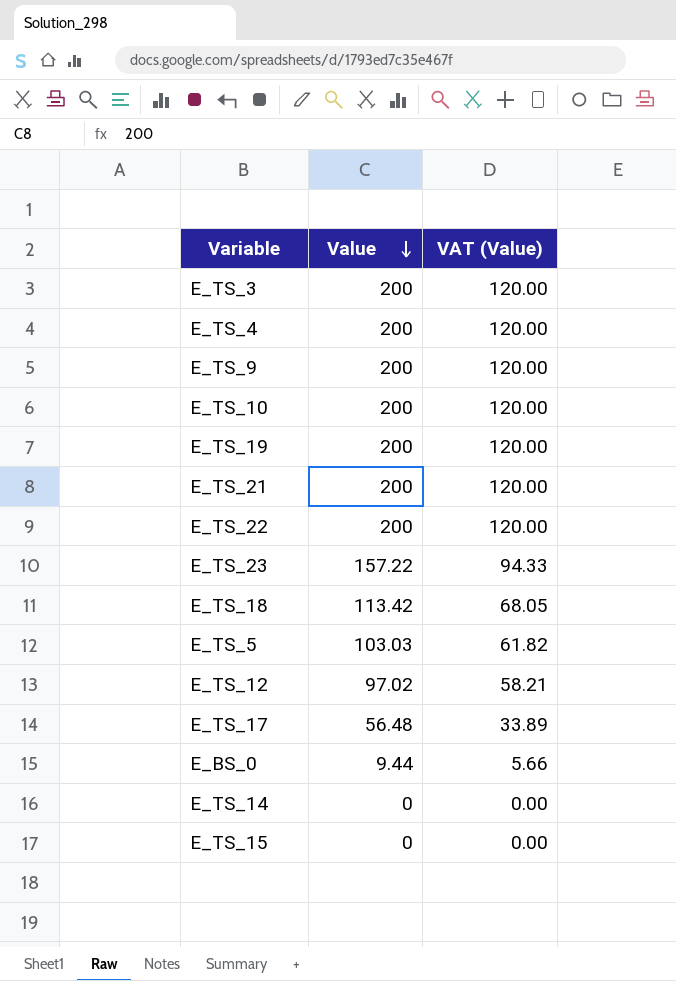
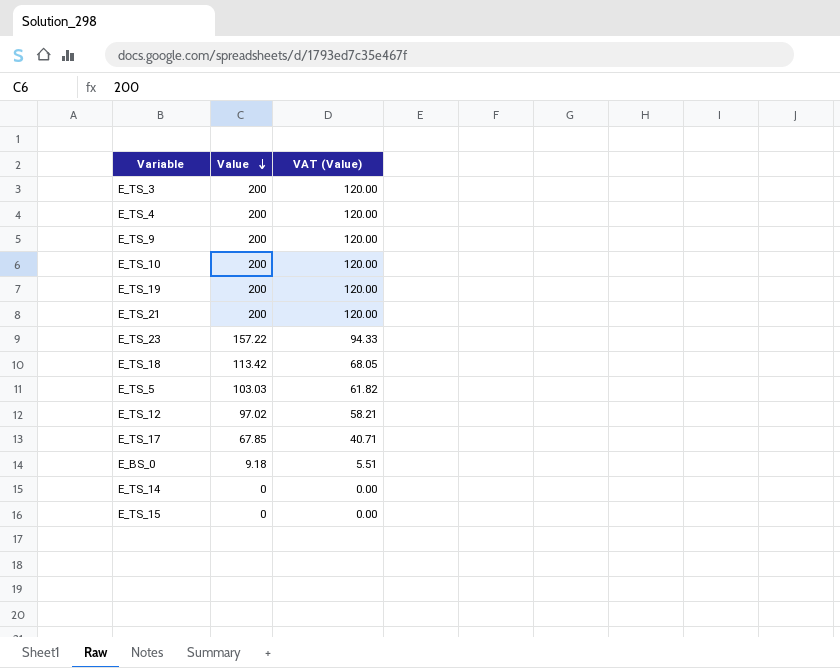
row E_TS_22: 200 | 120.00 -> none
E_TS_17 | Value: 56.48 -> 67.85
E_TS_17 | VAT (Value): 33.89 -> 40.71
E_BS_0 | Value: 9.44 -> 9.18
E_BS_0 | VAT (Value): 5.66 -> 5.51

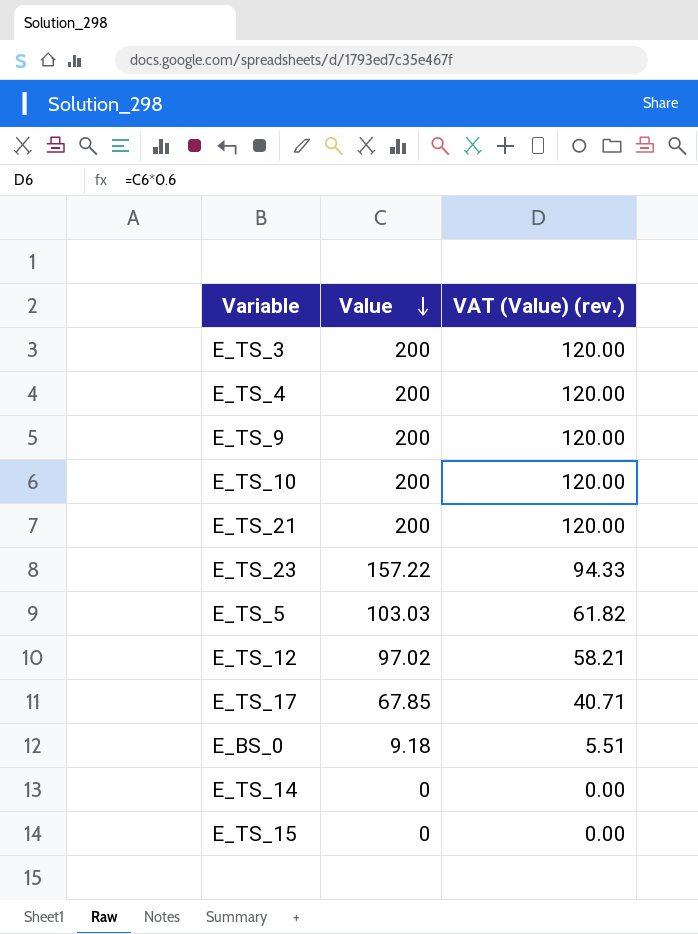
column name: VAT (Value) -> VAT (Value) (rev.)
row E_TS_19: 200 | 120.00 -> none
row E_TS_18: 113.42 | 68.05 -> none

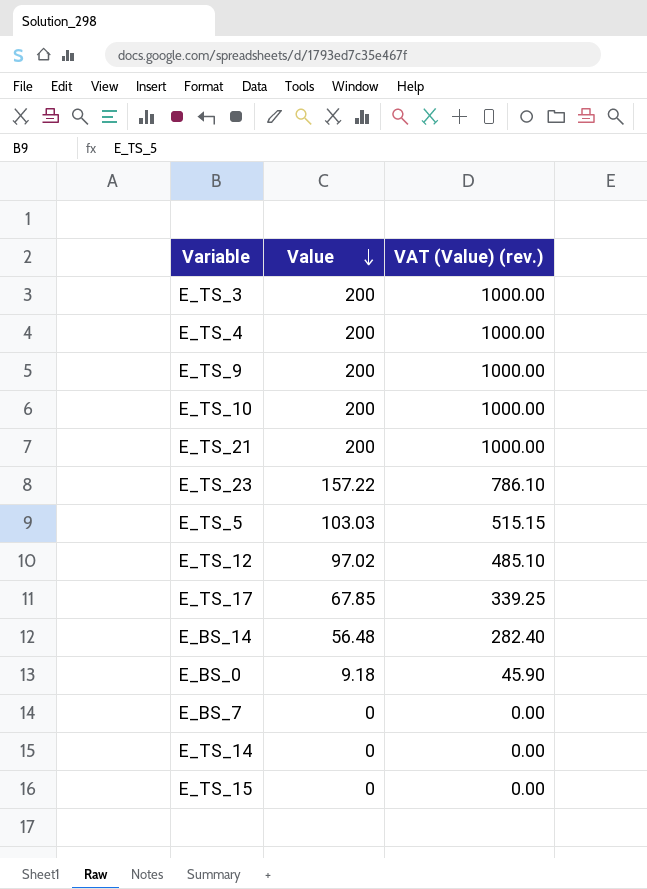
column VAT (Value) (rev.) | formula: [Value] * 0.6 -> [Value] * 5
row E_BS_14: none -> 56.48 | 282.40
row E_BS_7: none -> 0 | 0.00

